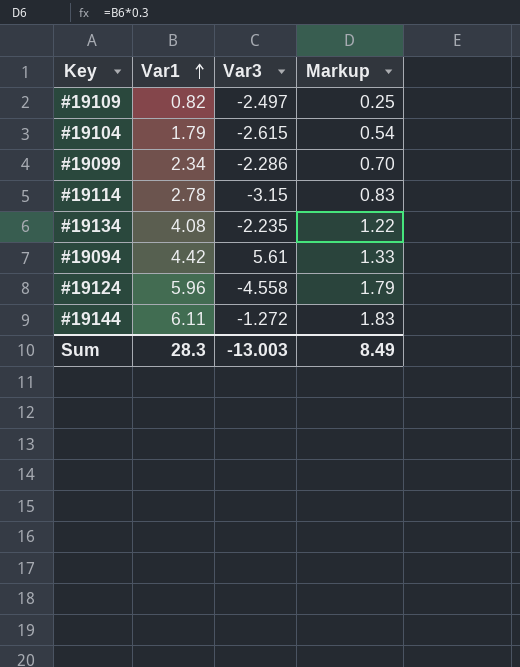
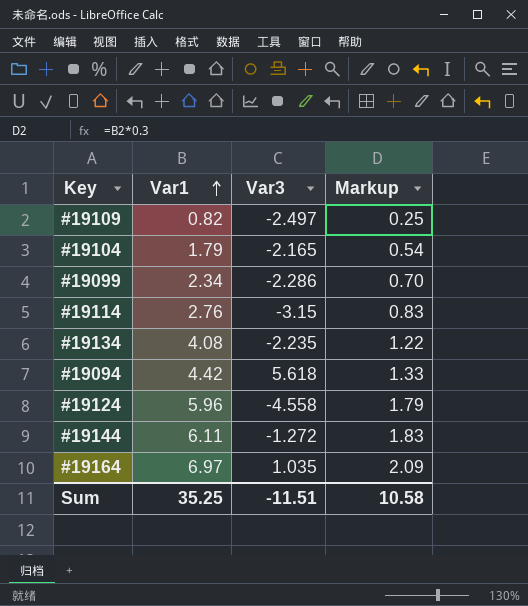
#19104 | Var3: -2.615 -> -2.165
#19114 | Var1: 2.78 -> 2.76
#19094 | Var3: 5.61 -> 5.618
row #19164: none -> 6.97 | 1.035 | 2.09
Sum | Var1: 28.3 -> 35.25
Sum | Var3: -13.003 -> -11.51
Sum | Markup: 8.49 -> 10.58

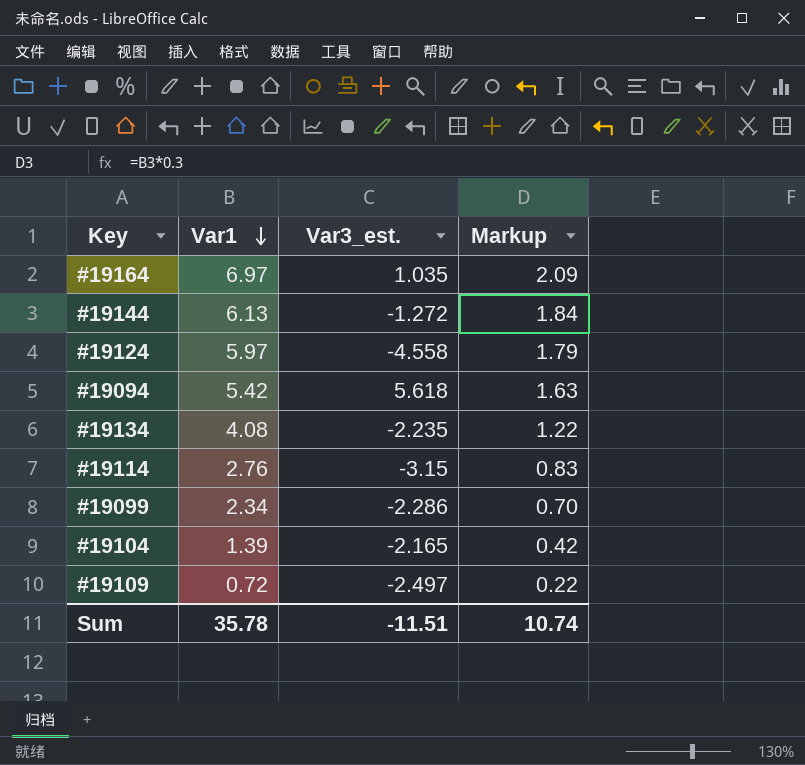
row order: Var1 ascending -> Var1 descending
column name: Var3 -> Var3_est.
#19144 | Var1: 6.11 -> 6.13
#19144 | Markup: 1.83 -> 1.84
#19124 | Var1: 5.96 -> 5.97
#19094 | Var1: 4.42 -> 5.42
#19094 | Markup: 1.33 -> 1.63
#19104 | Var1: 1.79 -> 1.39
#19104 | Markup: 0.54 -> 0.42
#19109 | Var1: 0.82 -> 0.72
#19109 | Markup: 0.25 -> 0.22
Sum | Var1: 35.25 -> 35.78
Sum | Markup: 10.58 -> 10.74

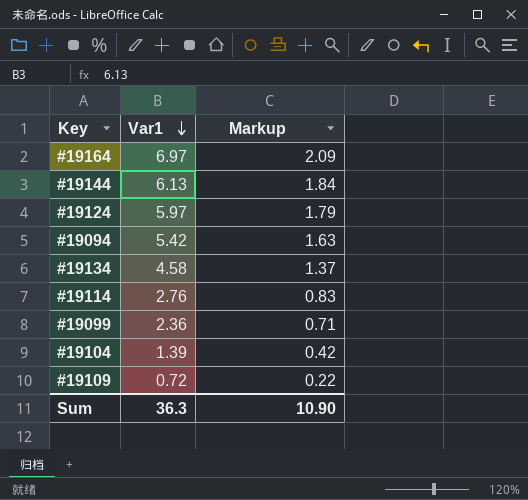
column Var3_est. | position: 3 -> none
#19134 | Var1: 4.08 -> 4.58
#19134 | Markup: 1.22 -> 1.37
#19099 | Var1: 2.34 -> 2.36
#19099 | Markup: 0.70 -> 0.71
Sum | Var1: 35.78 -> 36.3
Sum | Markup: 10.74 -> 10.90

